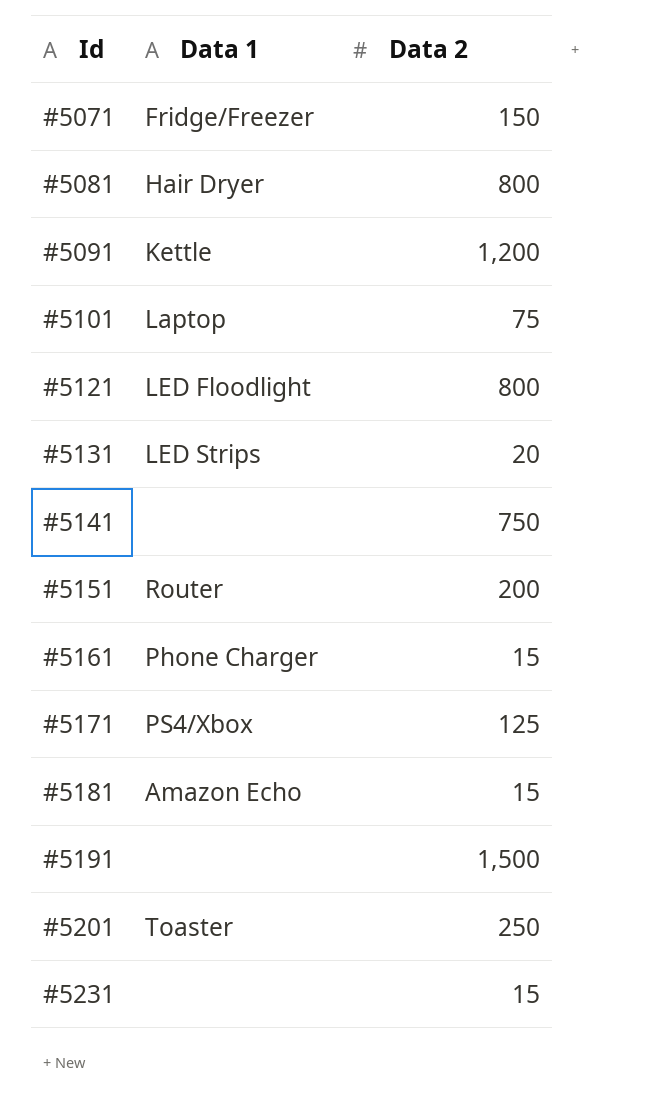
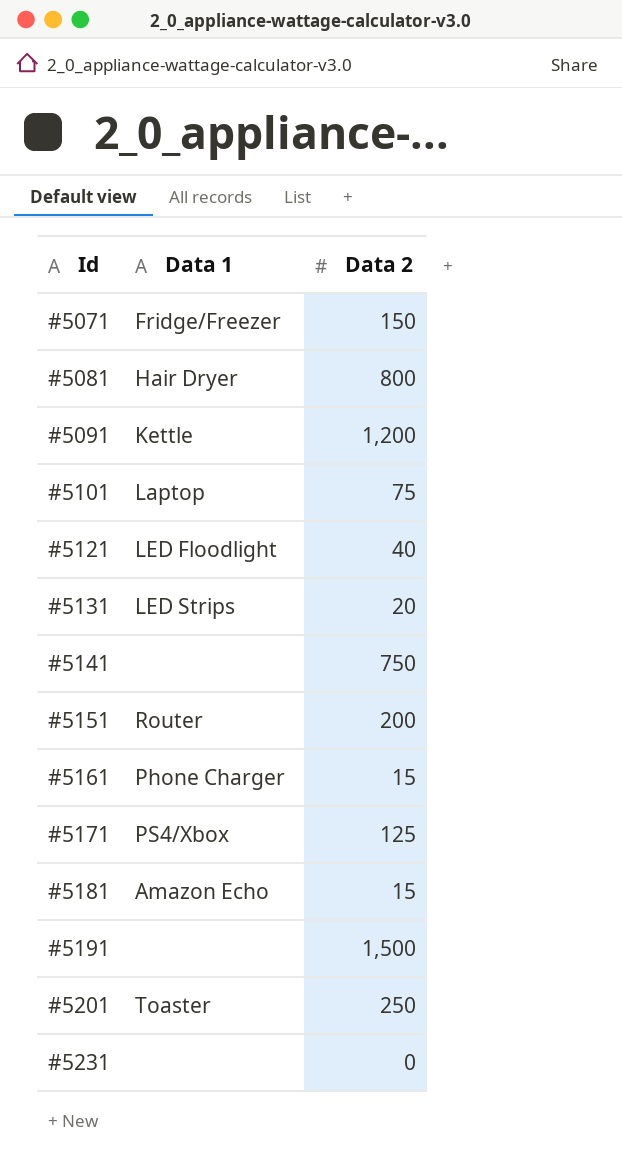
#5121 | Data 2: 800 -> 40
#5231 | Data 2: 15 -> 0

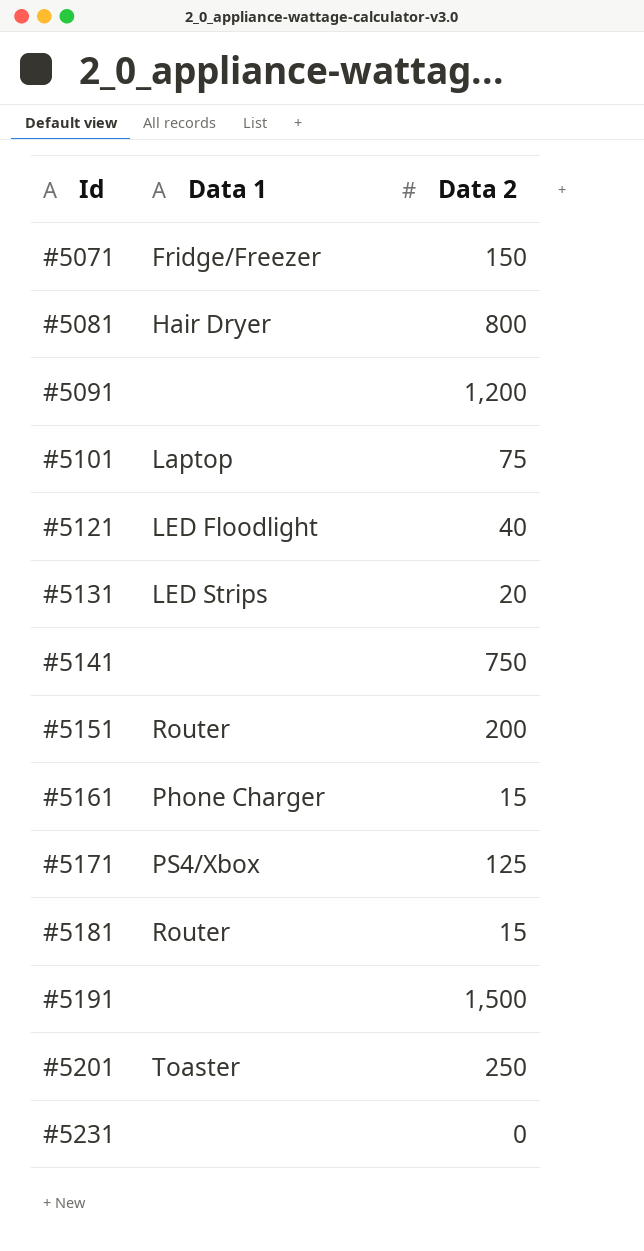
#5091 | Data 1: Kettle -> none
#5181 | Data 1: Amazon Echo -> Router

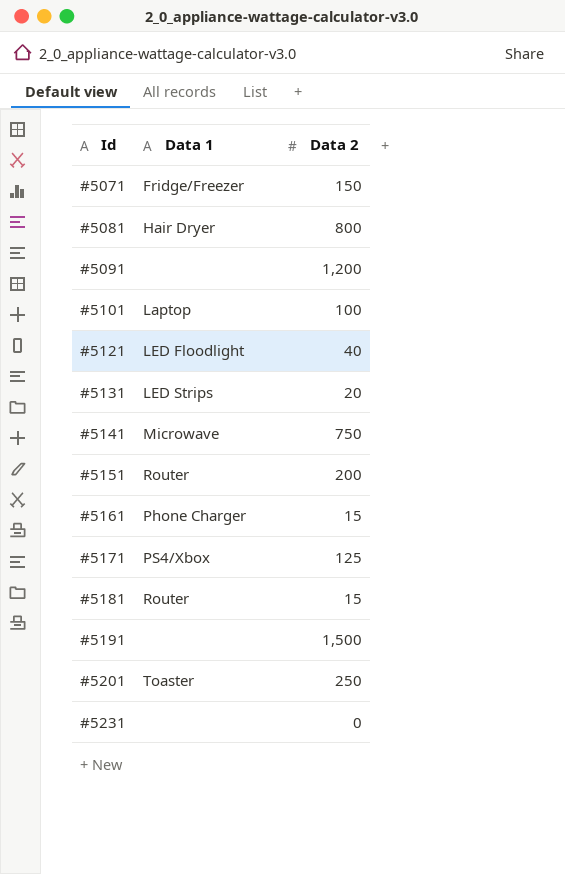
#5101 | Data 2: 75 -> 100
#5141 | Data 1: none -> Microwave

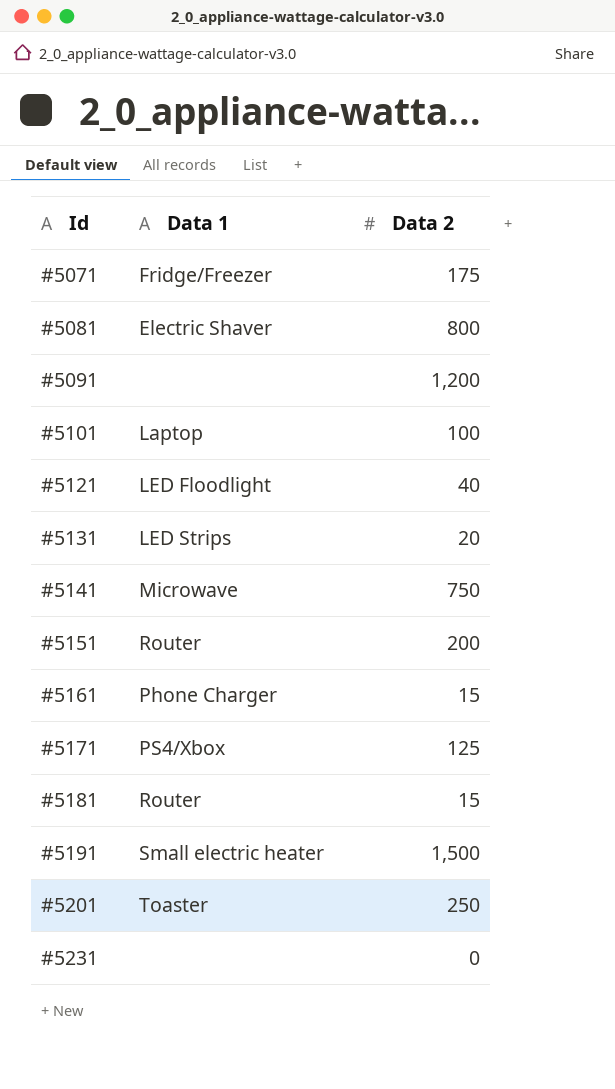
#5071 | Data 2: 150 -> 175
#5081 | Data 1: Hair Dryer -> Electric Shaver
#5191 | Data 1: none -> Small electric heater

